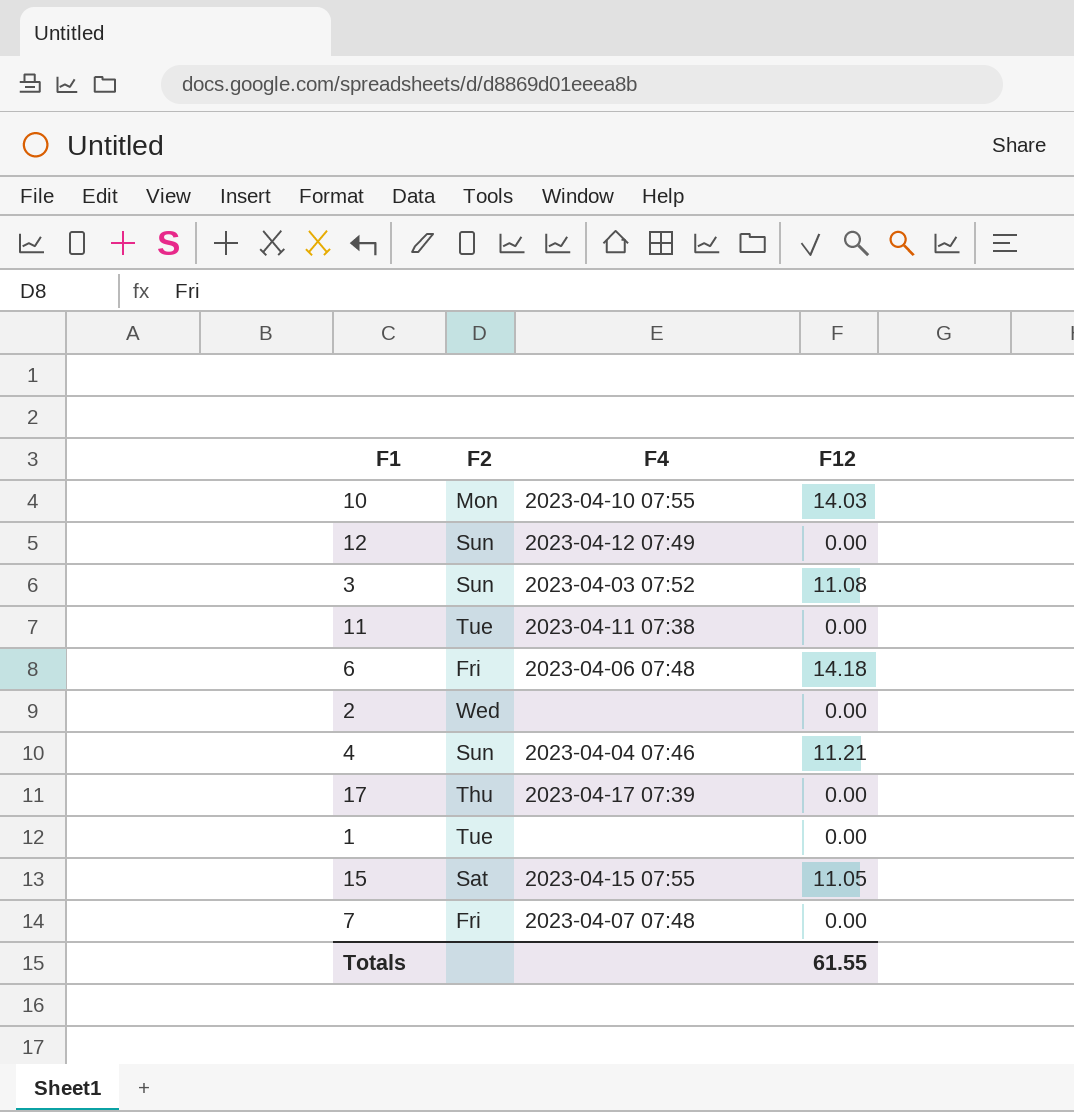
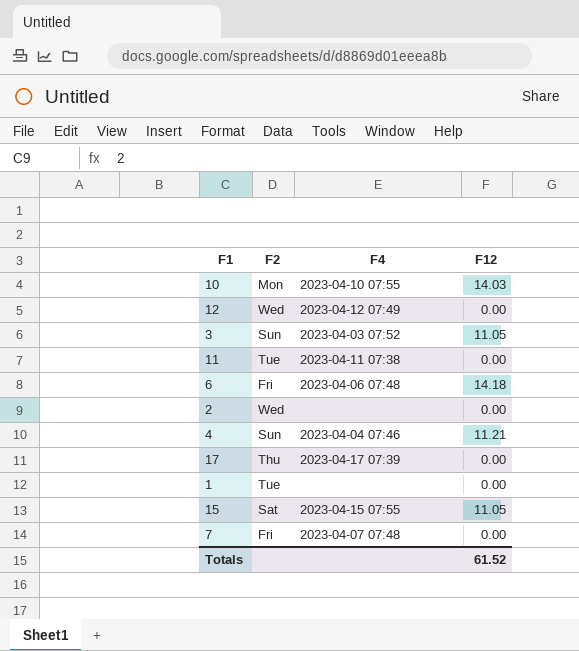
12 | F2: Sun -> Wed
3 | F12: 11.08 -> 11.05
Totals | F12: 61.55 -> 61.52

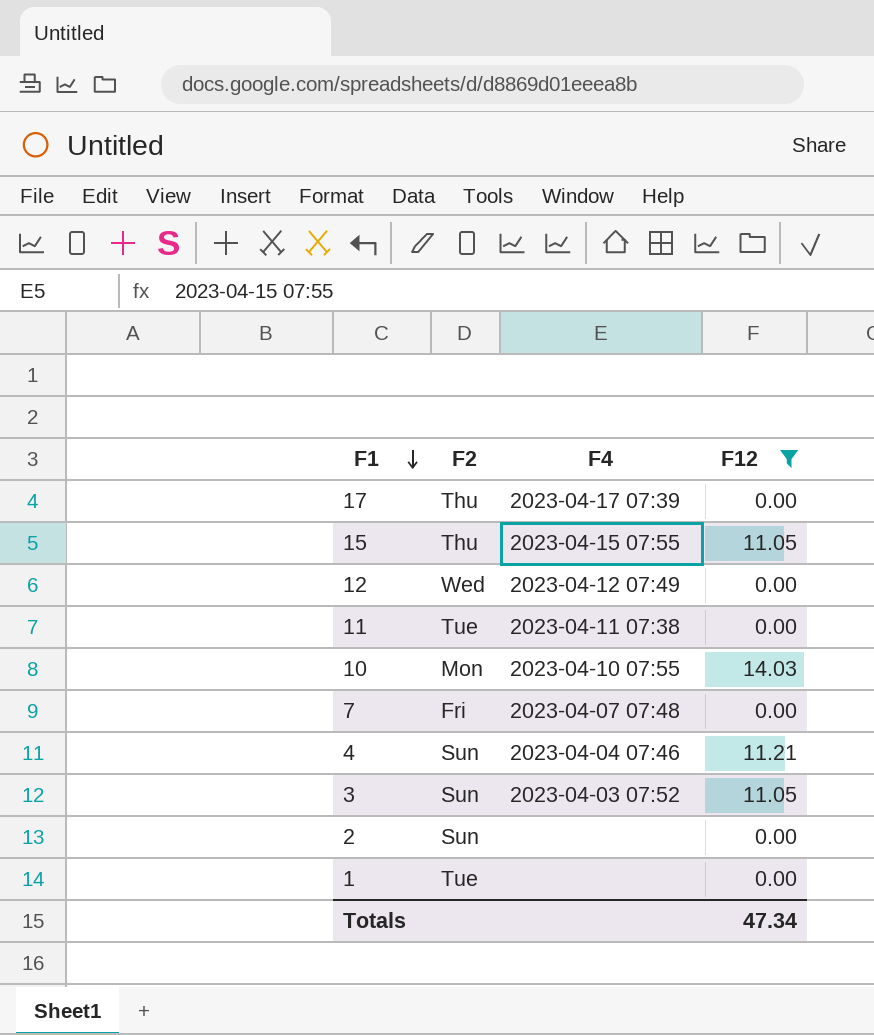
filter: none -> F12 != 14.18
row order: none -> F1 descending
15 | F2: Sat -> Thu
2 | F2: Wed -> Sun
Totals | F12: 61.52 -> 47.34

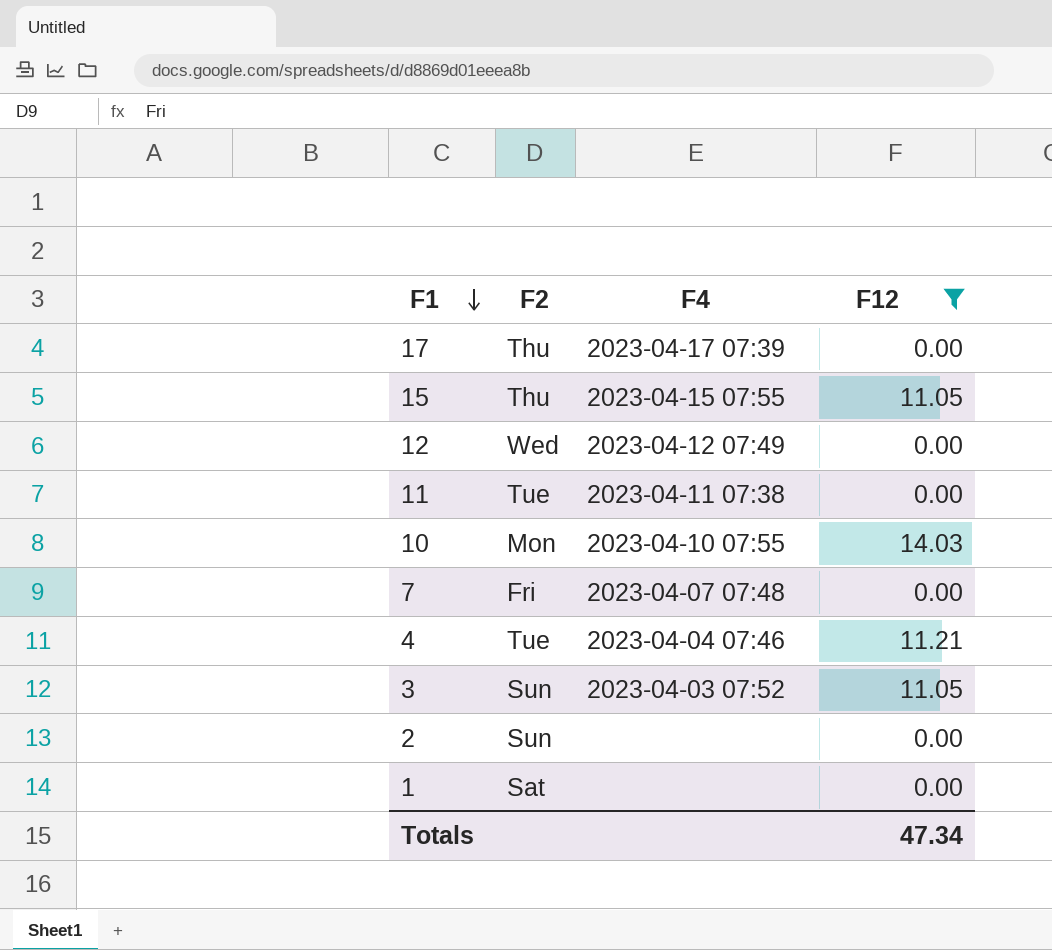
4 | F2: Sun -> Tue
1 | F2: Tue -> Sat

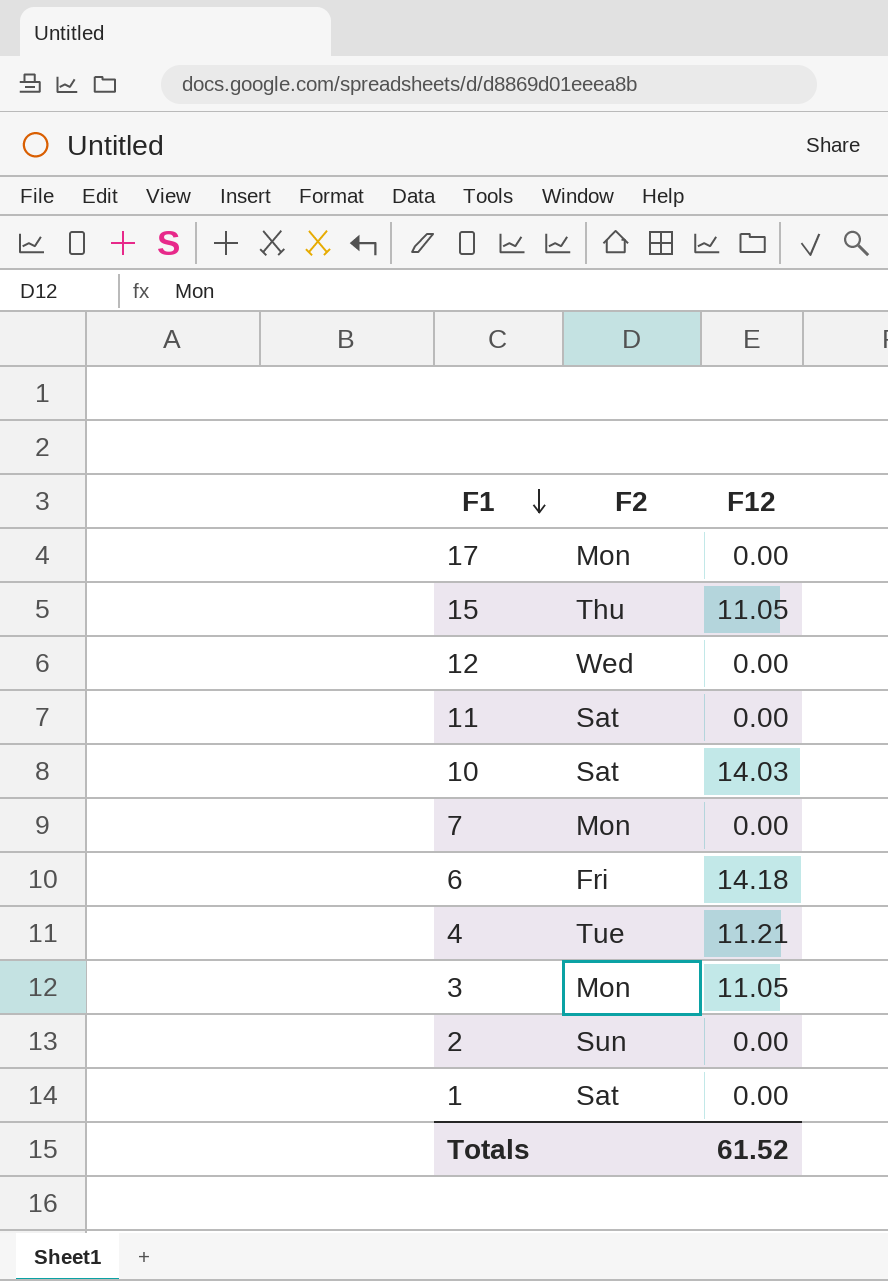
filter: F12 != 14.18 -> none
column F4 | position: 3 -> none
17 | F2: Thu -> Mon
11 | F2: Tue -> Sat
10 | F2: Mon -> Sat
7 | F2: Fri -> Mon
3 | F2: Sun -> Mon
Totals | F12: 47.34 -> 61.52

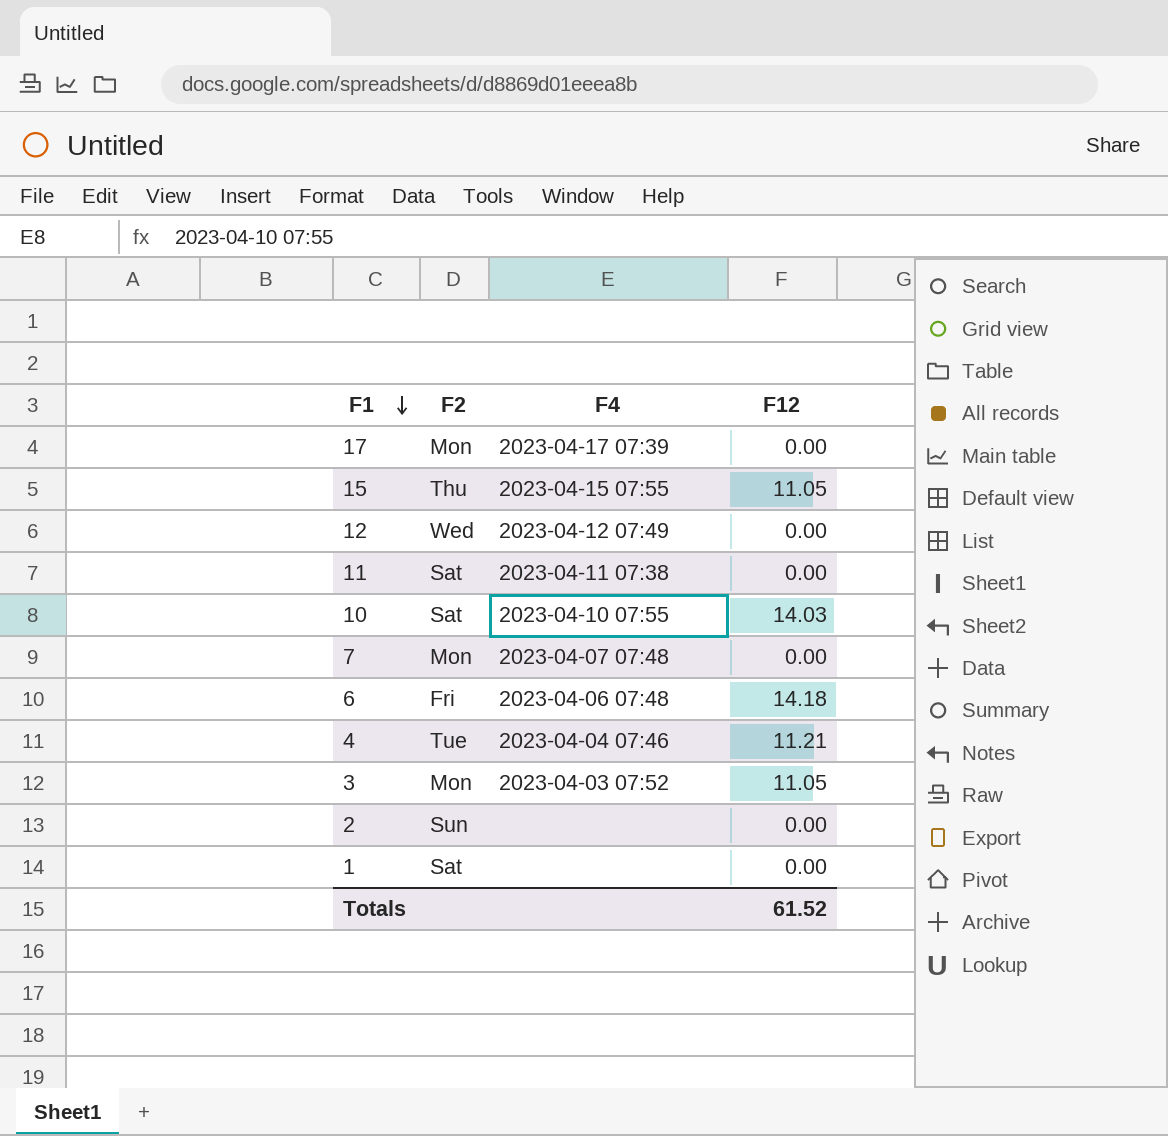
column F4 | position: none -> 3

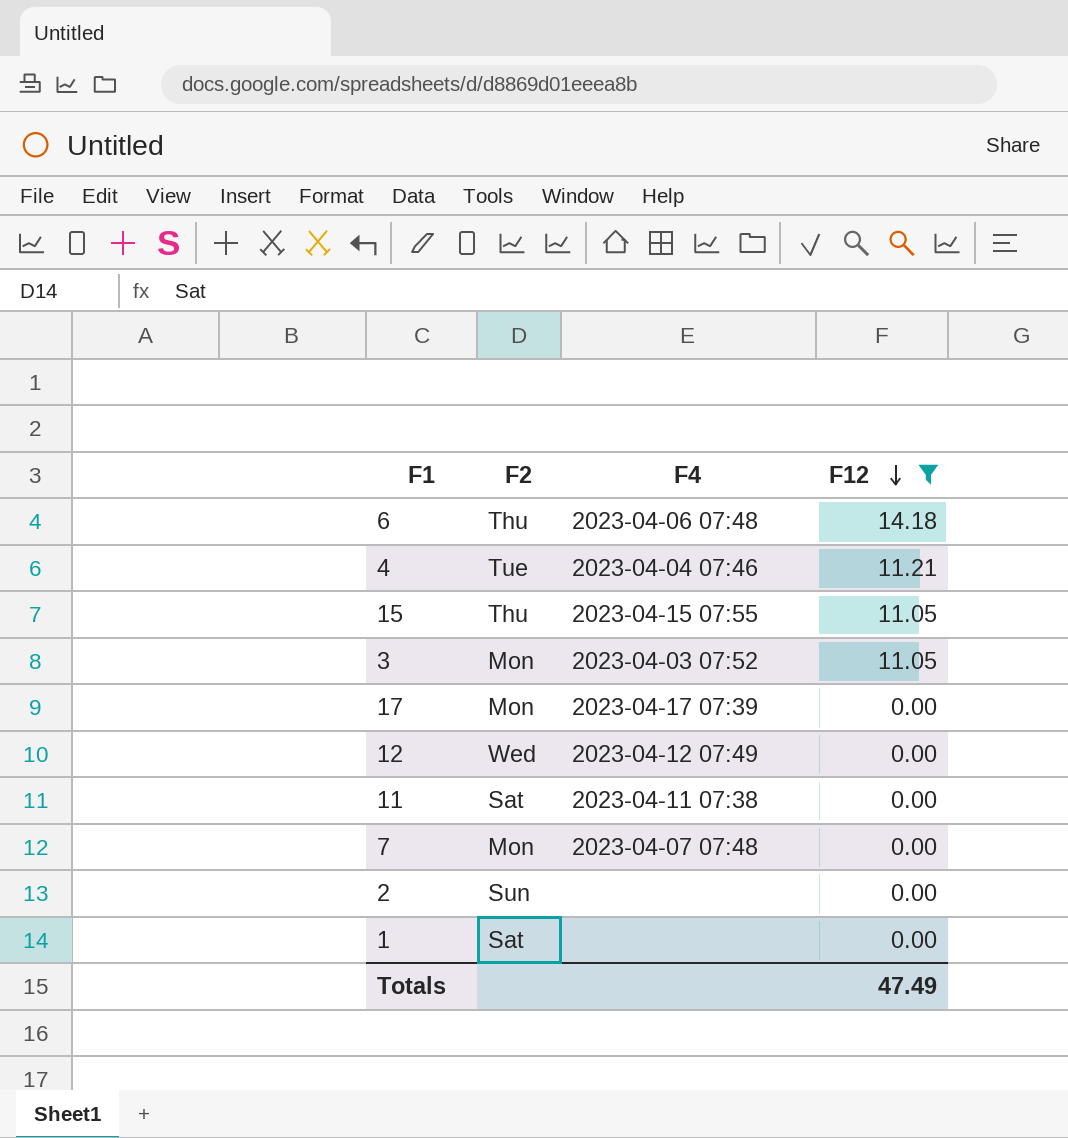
filter: none -> F12 != 14.03
row order: F1 descending -> F12 descending
6 | F2: Fri -> Thu
Totals | F12: 61.52 -> 47.49

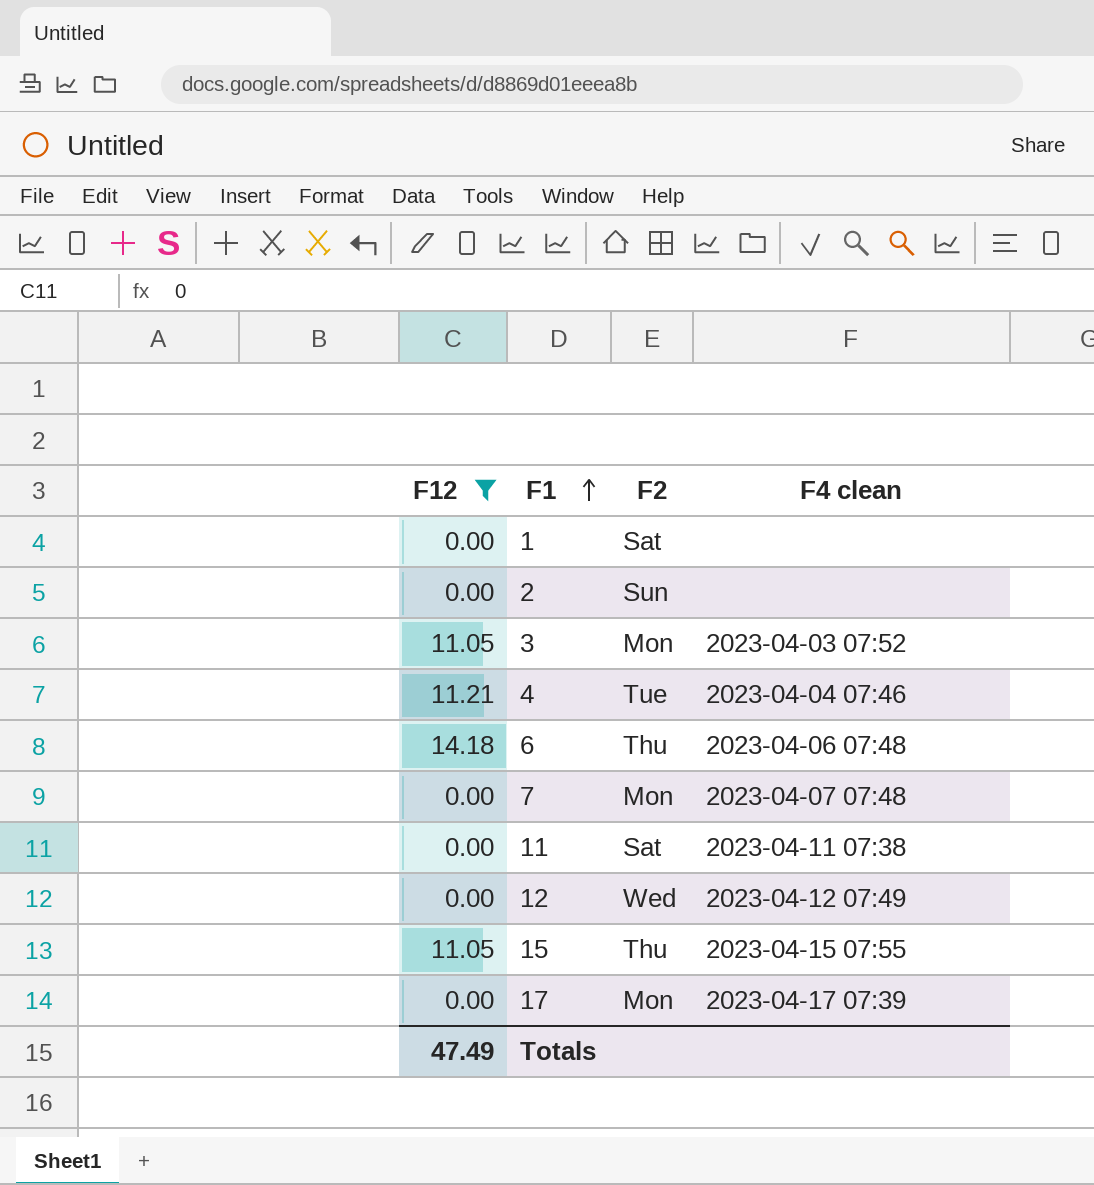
row order: F12 descending -> F1 ascending
column F12 | position: 4 -> 1
column name: F4 -> F4 clean

